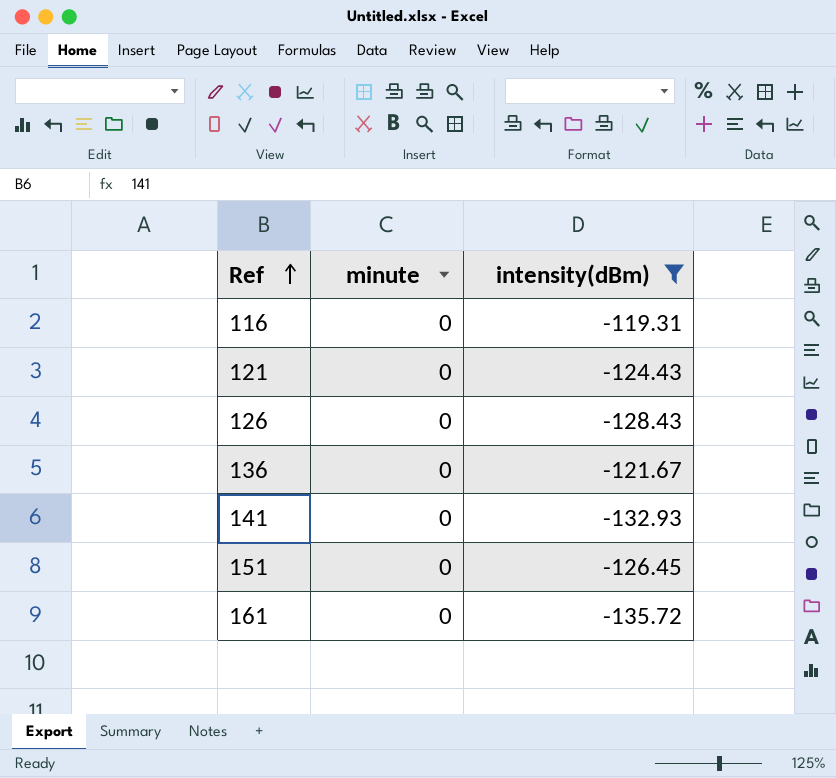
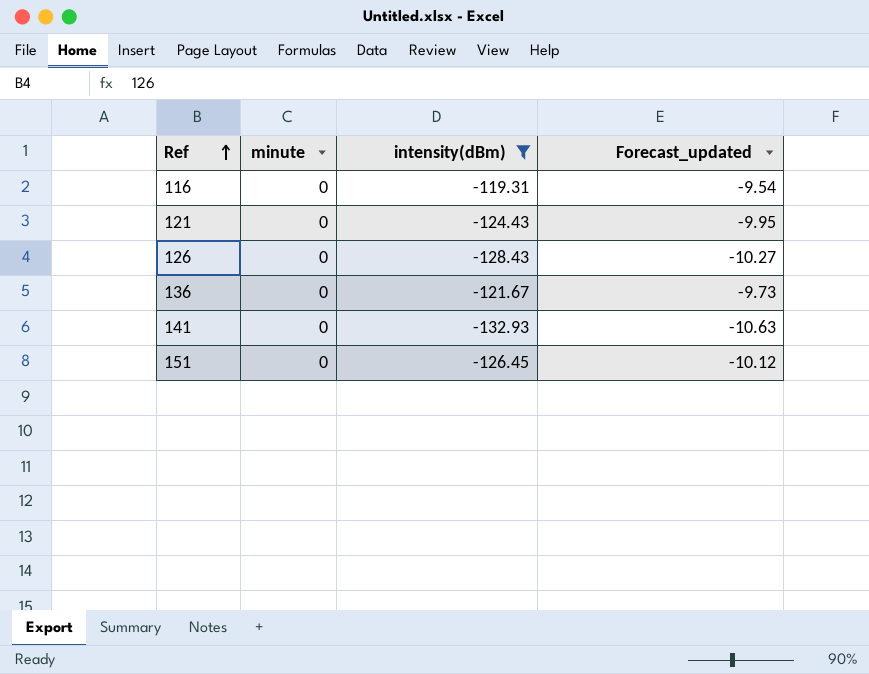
column Forecast_updated | formula: none -> [intensity(dBm)] * 0.08
row 161: 0 | -135.72 -> none

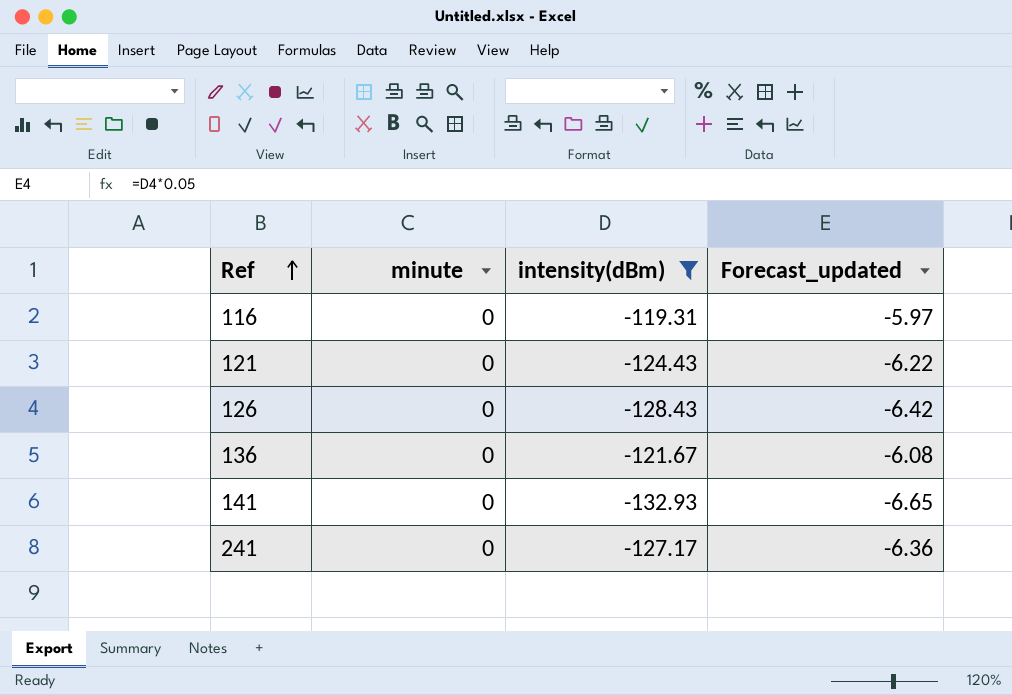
column Forecast_updated | formula: [intensity(dBm)] * 0.08 -> [intensity(dBm)] * 0.05
row 151: 0 | -126.45 | -10.12 -> none
row 241: none -> 0 | -127.17 | -6.36

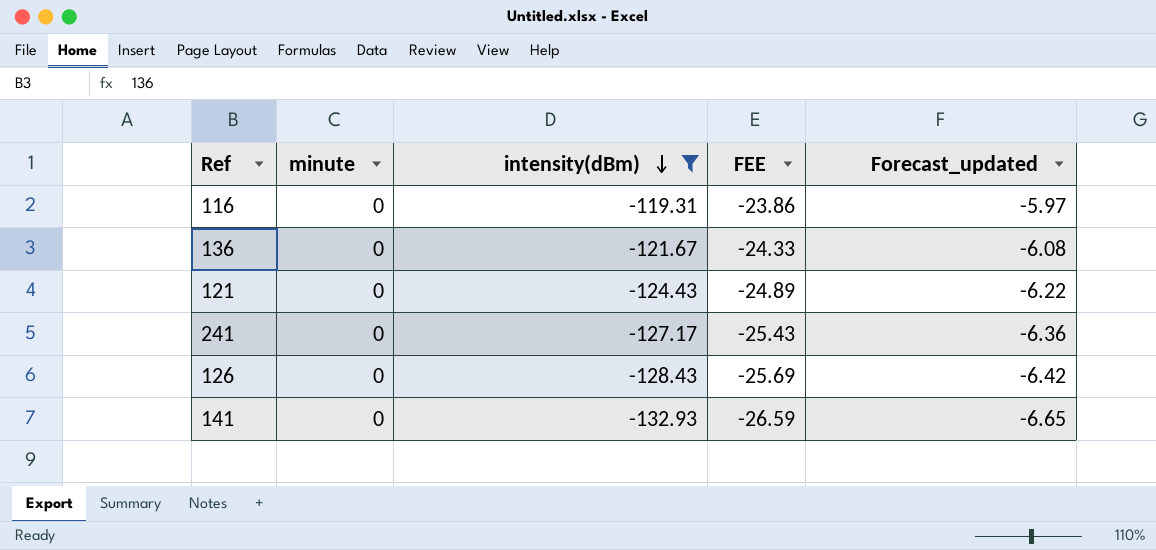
row order: Ref ascending -> intensity(dBm) descending
column FEE | formula: none -> [intensity(dBm)] * 0.2

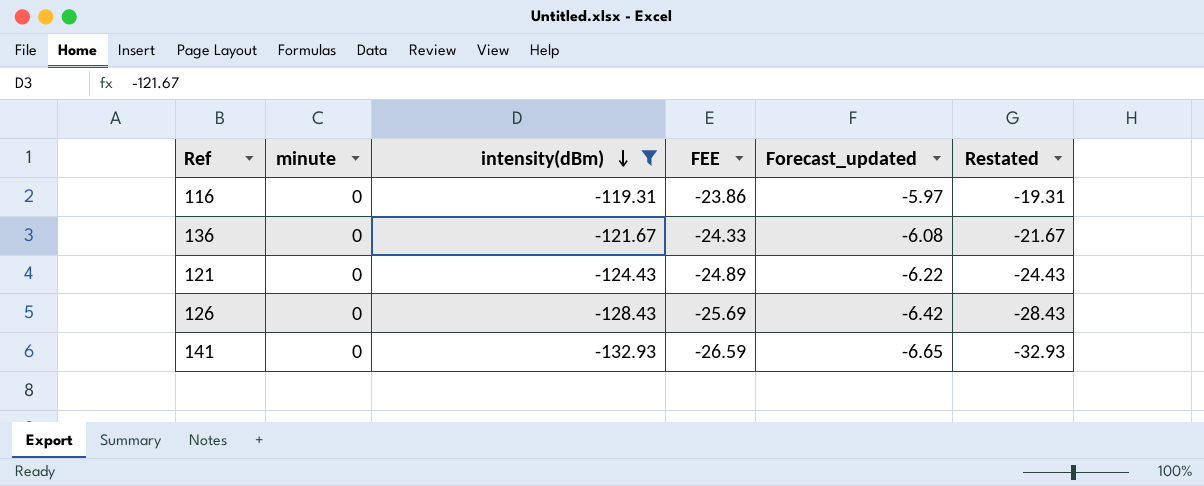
column Restated | formula: none -> [intensity(dBm)] + 100
row 241: 0 | -127.17 | -25.43 | -6.36 -> none

